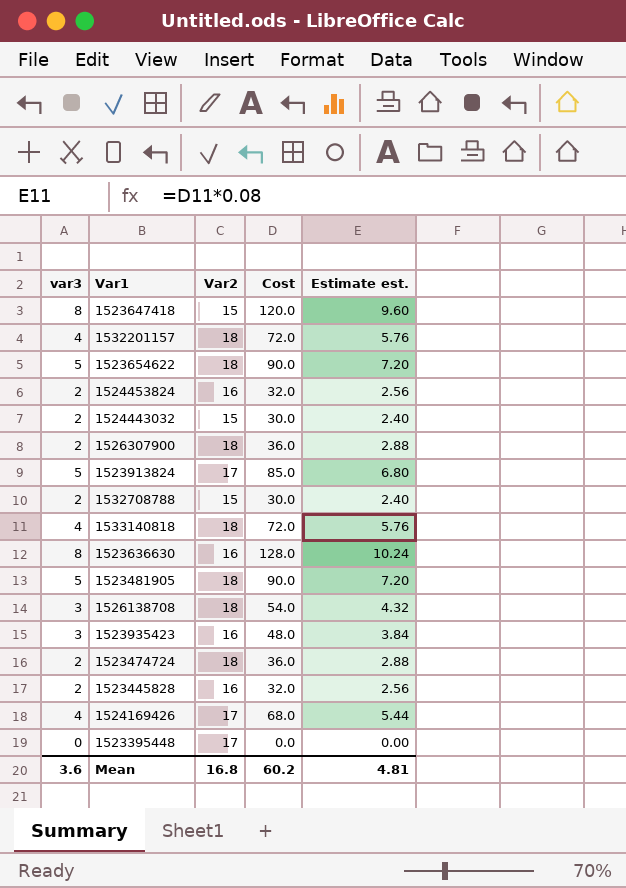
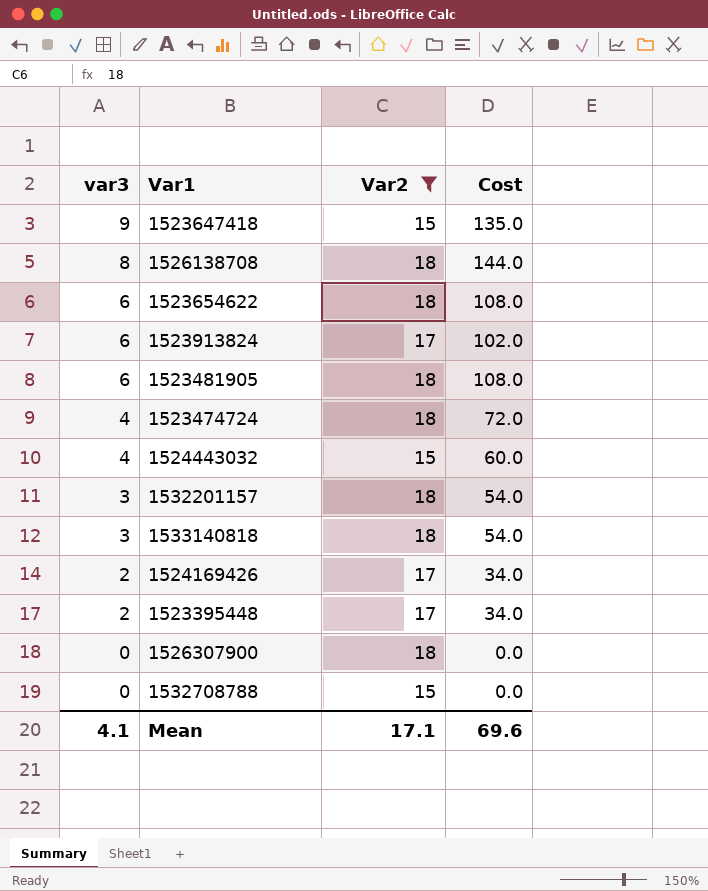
filter: none -> Var2 != 16
row order: none -> var3 descending
column Estimate est. | formula: [Cost] * 0.08 -> none
1523647418 | var3: 8 -> 9
1523647418 | Cost: 120.0 -> 135.0
1526138708 | var3: 3 -> 8
1526138708 | Cost: 54.0 -> 144.0
1523654622 | var3: 5 -> 6
1523654622 | Cost: 90.0 -> 108.0
1523913824 | var3: 5 -> 6
1523913824 | Cost: 85.0 -> 102.0
1523481905 | var3: 5 -> 6
1523481905 | Cost: 90.0 -> 108.0
1523474724 | var3: 2 -> 4
1523474724 | Cost: 36.0 -> 72.0
1524443032 | var3: 2 -> 4
1524443032 | Cost: 30.0 -> 60.0
1532201157 | var3: 4 -> 3
1532201157 | Cost: 72.0 -> 54.0
1533140818 | var3: 4 -> 3
1533140818 | Cost: 72.0 -> 54.0
1524169426 | var3: 4 -> 2
1524169426 | Cost: 68.0 -> 34.0
1523395448 | var3: 0 -> 2
1523395448 | Cost: 0.0 -> 34.0
1526307900 | var3: 2 -> 0
1526307900 | Cost: 36.0 -> 0.0
1532708788 | var3: 2 -> 0
1532708788 | Cost: 30.0 -> 0.0
Mean | var3: 3.6 -> 4.1
Mean | Var2: 16.8 -> 17.1
Mean | Cost: 60.2 -> 69.6

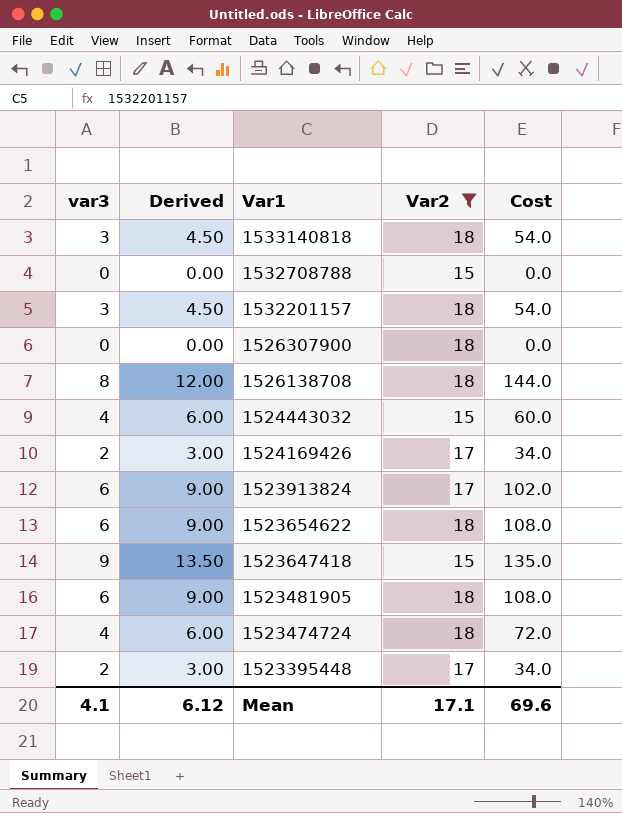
row order: var3 descending -> Var1 descending
column Derived | formula: none -> [var3] * 1.5

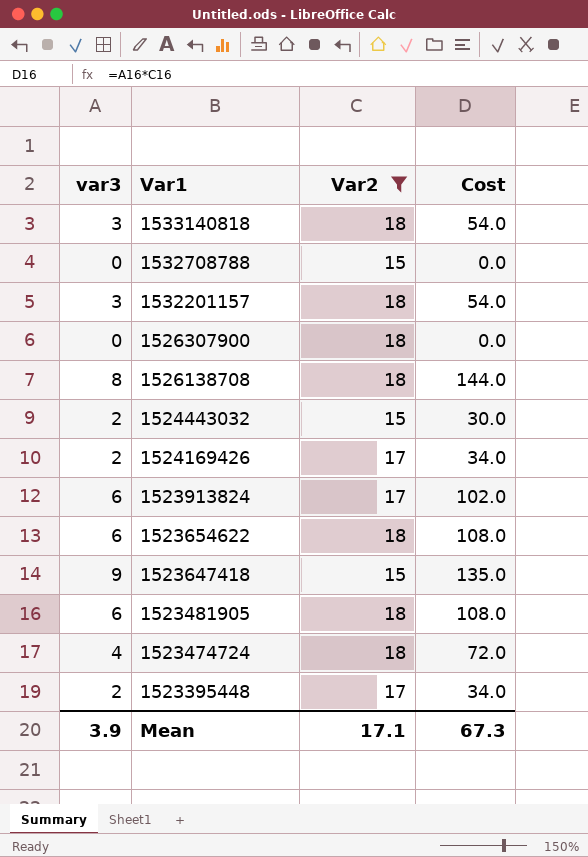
column Derived | formula: [var3] * 1.5 -> none
1524443032 | var3: 4 -> 2
1524443032 | Cost: 60.0 -> 30.0
Mean | var3: 4.1 -> 3.9
Mean | Cost: 69.6 -> 67.3

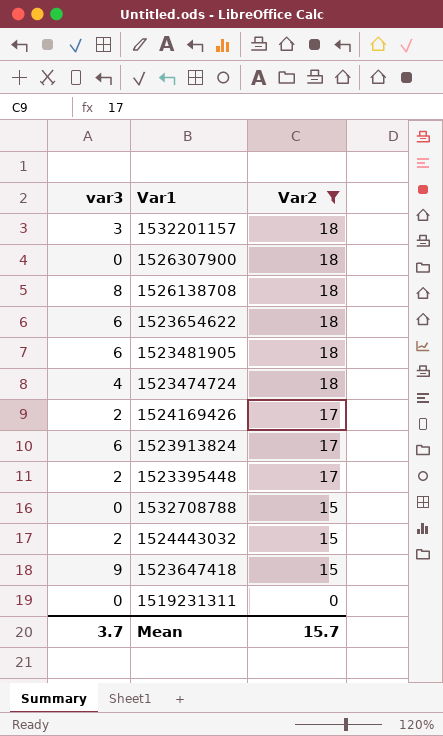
row order: Var1 descending -> Var2 descending
column Cost | formula: [var3] * [Var2] -> none
row 1533140818: 3 | 18 | 54.0 -> none
row 1519231311: none -> 0 | 0
Mean | var3: 3.9 -> 3.7
Mean | Var2: 17.1 -> 15.7

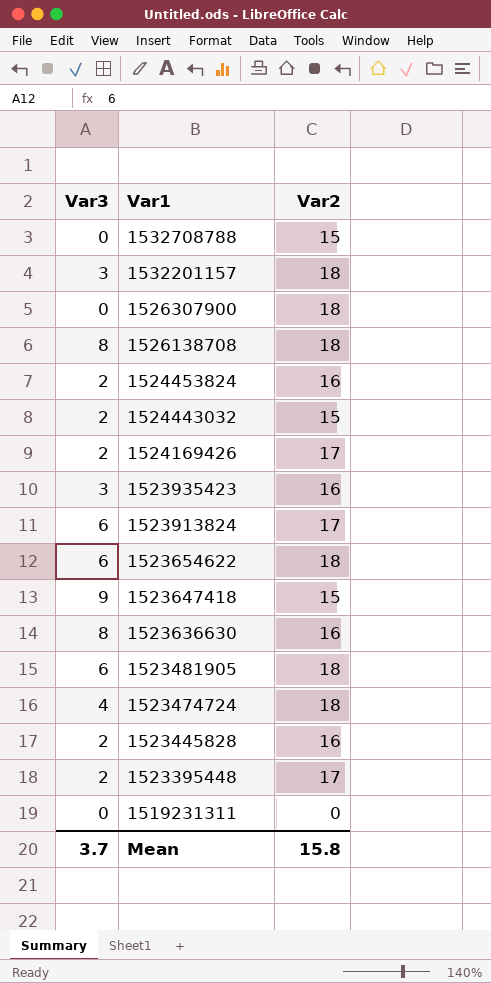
filter: Var2 != 16 -> none
row order: Var2 descending -> Var1 descending
column name: var3 -> Var3
Mean | Var2: 15.7 -> 15.8

